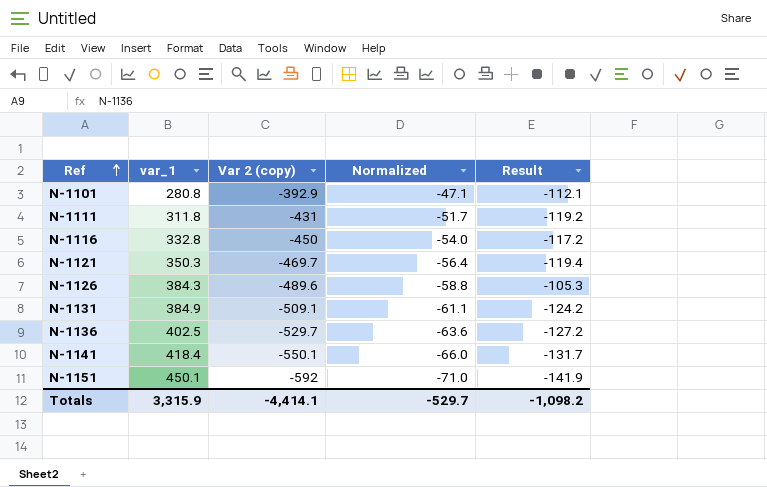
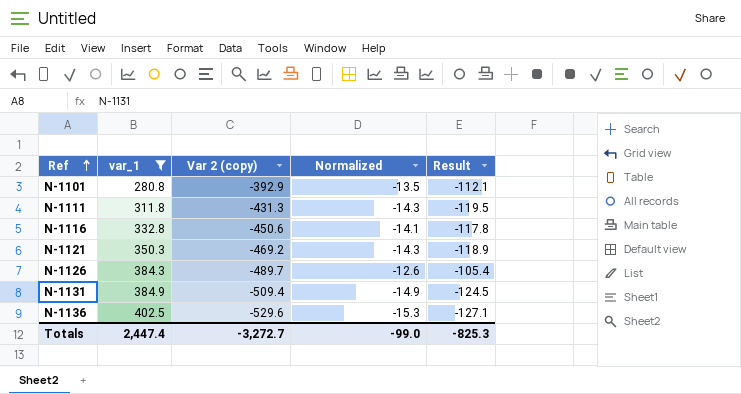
filter: none -> var_1 <= 402.5
column Normalized | formula: [Var 2 (copy)] * 0.12 -> [Result] * 0.12
N-1111 | Var 2 (copy): -431 -> -431.3
N-1111 | Result: -119.2 -> -119.5
N-1116 | Var 2 (copy): -450 -> -450.6
N-1116 | Result: -117.2 -> -117.8
N-1121 | Var 2 (copy): -469.7 -> -469.2
N-1121 | Result: -119.4 -> -118.9
N-1126 | Var 2 (copy): -489.6 -> -489.7
N-1126 | Result: -105.3 -> -105.4
N-1131 | Var 2 (copy): -509.1 -> -509.4
N-1131 | Result: -124.2 -> -124.5
N-1136 | Var 2 (copy): -529.7 -> -529.6
N-1136 | Result: -127.2 -> -127.1
Totals | var_1: 3,315.9 -> 2,447.4
Totals | Var 2 (copy): -4,414.1 -> -3,272.7
Totals | Normalized: -529.7 -> -99.0
Totals | Result: -1,098.2 -> -825.3

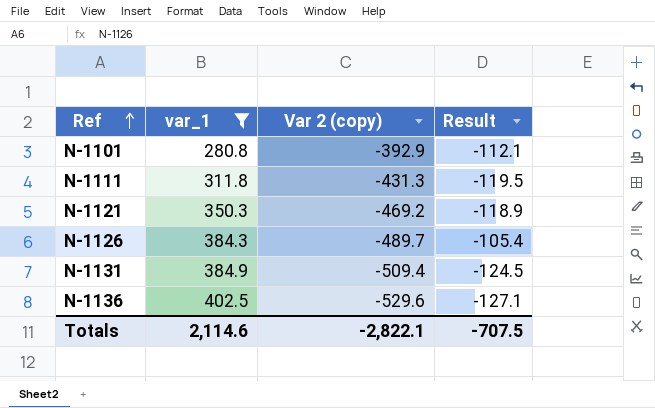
column Normalized | formula: [Result] * 0.12 -> none
row N-1116: 332.8 | -450.6 | -14.1 | -117.8 -> none
Totals | var_1: 2,447.4 -> 2,114.6
Totals | Var 2 (copy): -3,272.7 -> -2,822.1
Totals | Result: -825.3 -> -707.5

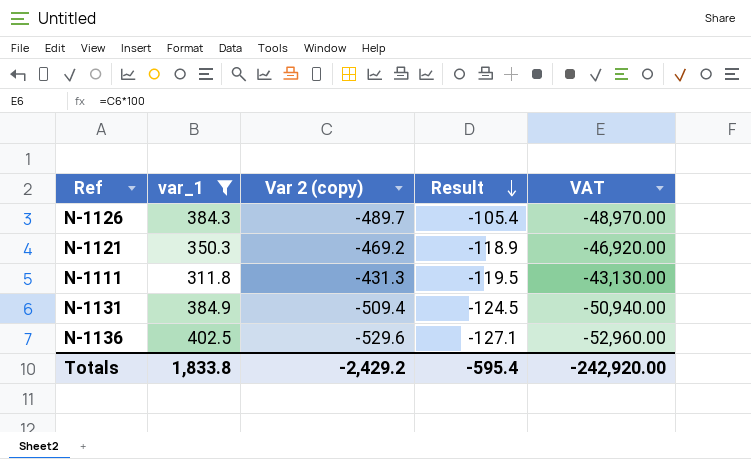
row order: Ref ascending -> Result descending
column VAT | formula: none -> [Var 2 (copy)] * 100
row N-1101: 280.8 | -392.9 | -112.1 -> none
Totals | var_1: 2,114.6 -> 1,833.8
Totals | Var 2 (copy): -2,822.1 -> -2,429.2
Totals | Result: -707.5 -> -595.4

